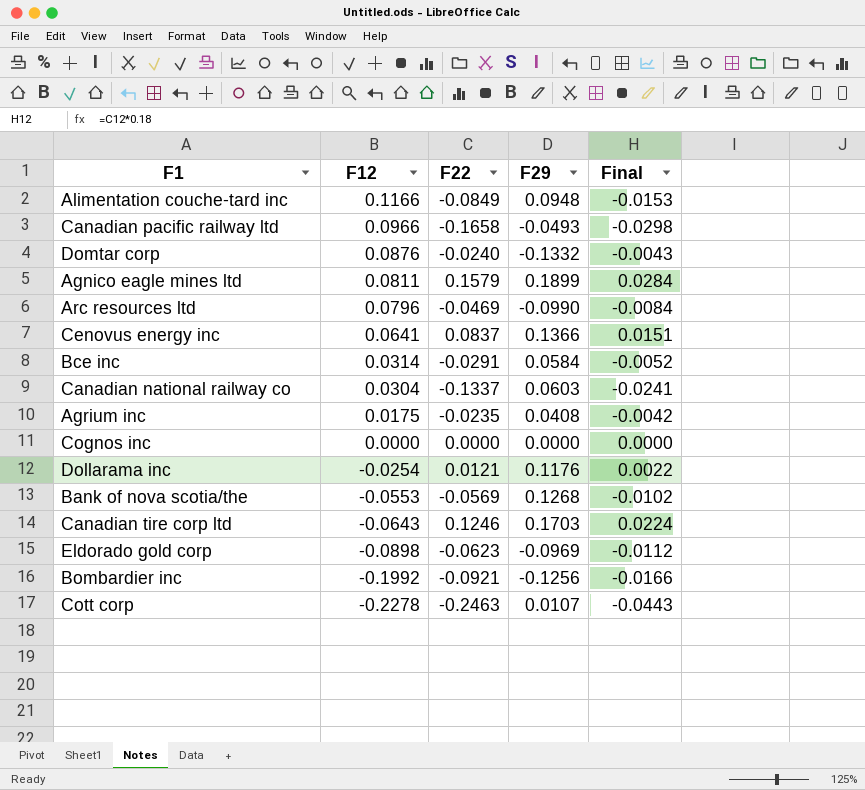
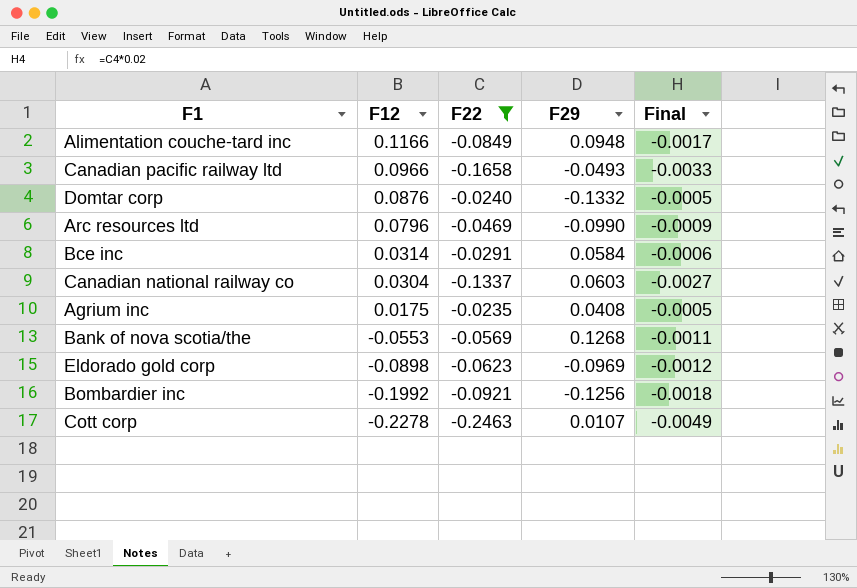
filter: none -> F22 <= -0.0235
column Final | formula: [F22] * 0.18 -> [F22] * 0.02

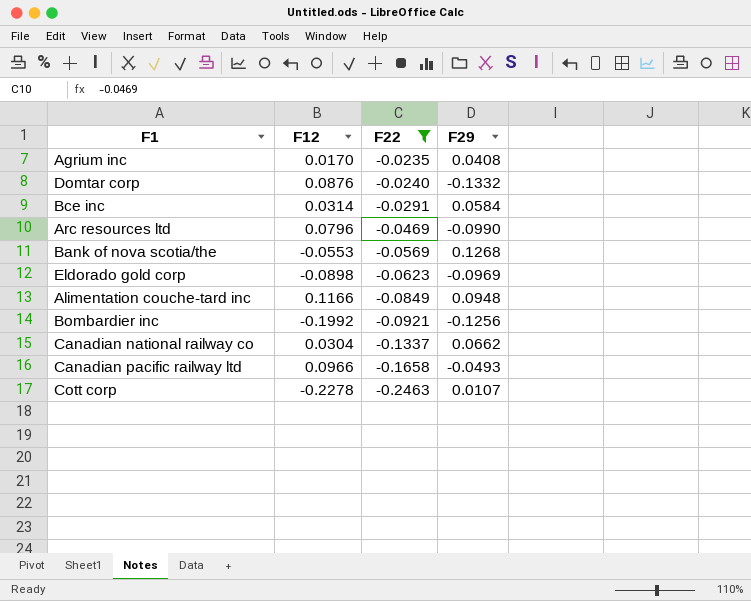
row order: F12 descending -> F22 descending
column Final | formula: [F22] * 0.02 -> none
Agrium inc | F12: 0.0175 -> 0.0170
Canadian national railway co | F29: 0.0603 -> 0.0662

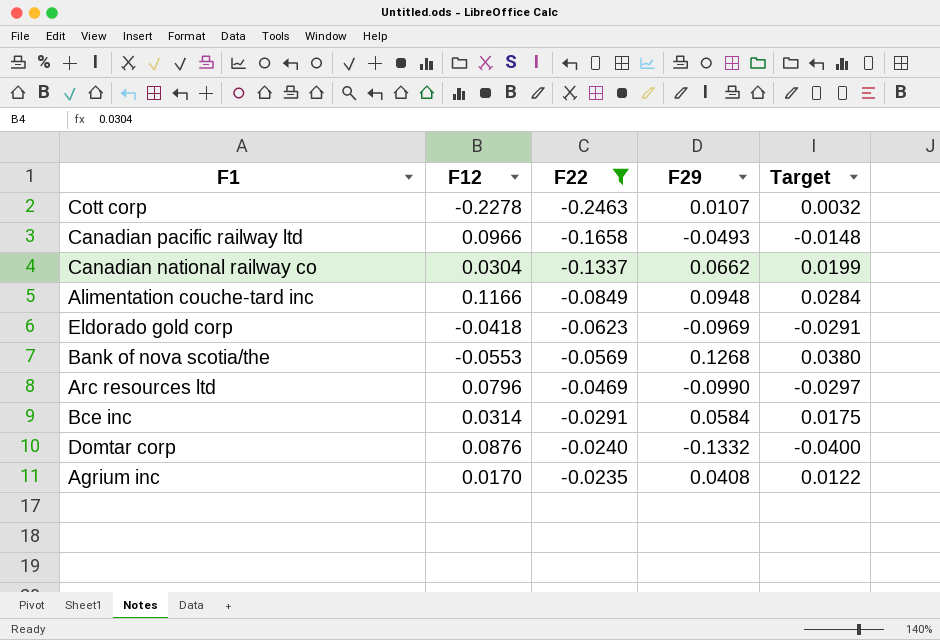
row order: F22 descending -> F22 ascending
column Target | formula: none -> [F29] * 0.3
row Bombardier inc: -0.1992 | -0.0921 | -0.1256 -> none
Eldorado gold corp | F12: -0.0898 -> -0.0418

